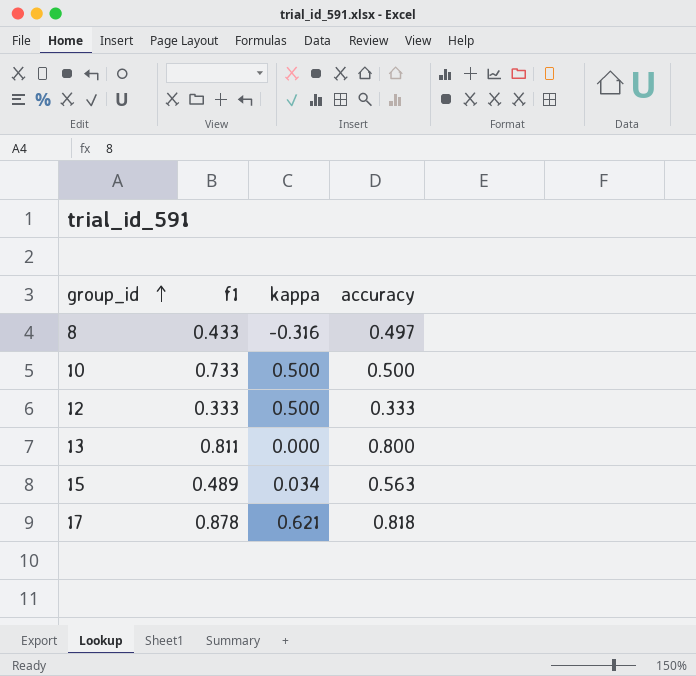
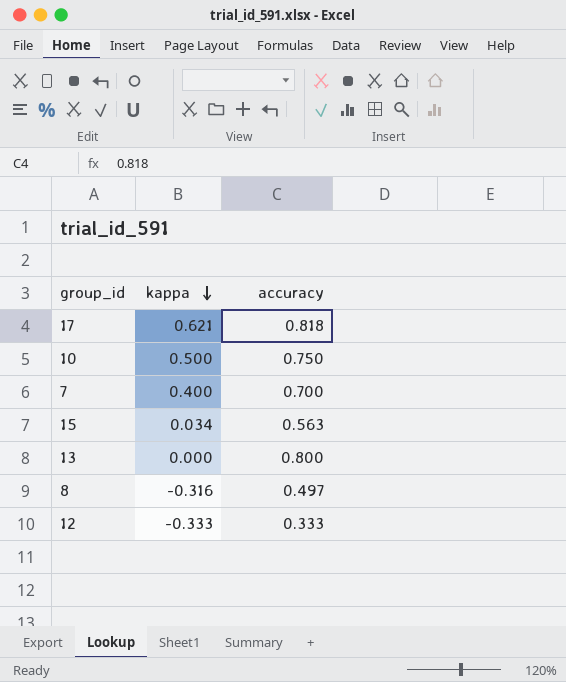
row order: group_id ascending -> kappa descending
column f1 | position: 2 -> none
10 | accuracy: 0.500 -> 0.750
row 7: none -> 0.400 | 0.700
12 | kappa: 0.500 -> -0.333

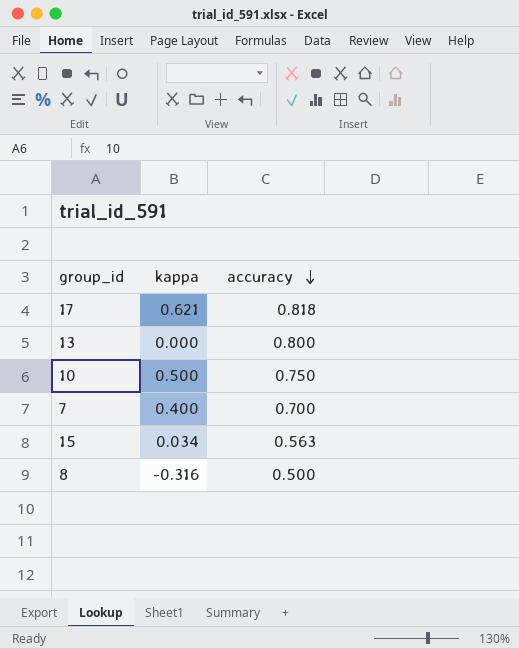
row order: kappa descending -> accuracy descending
row 12: -0.333 | 0.333 -> none
8 | accuracy: 0.497 -> 0.500

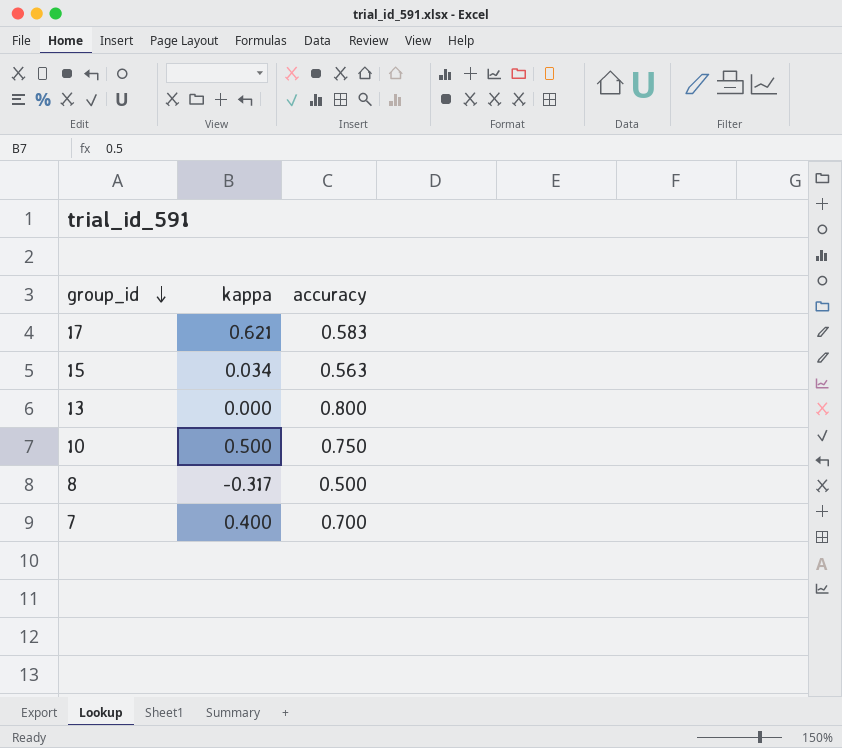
row order: accuracy descending -> group_id descending
17 | accuracy: 0.818 -> 0.583
8 | kappa: -0.316 -> -0.317

